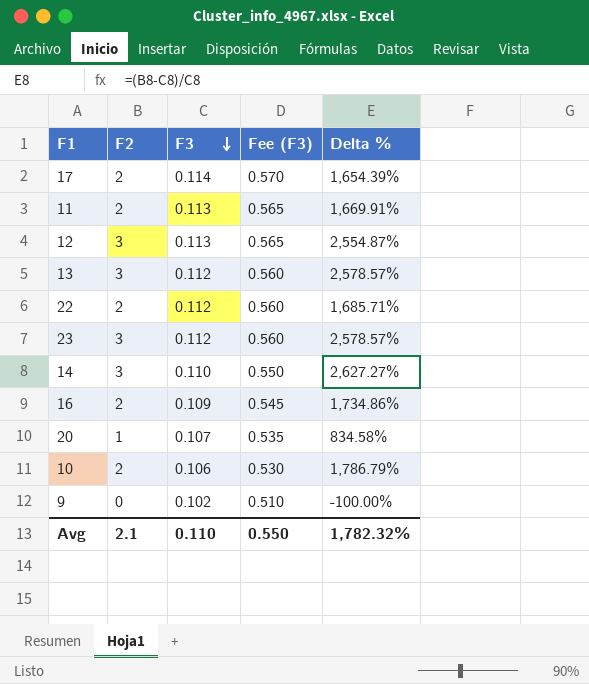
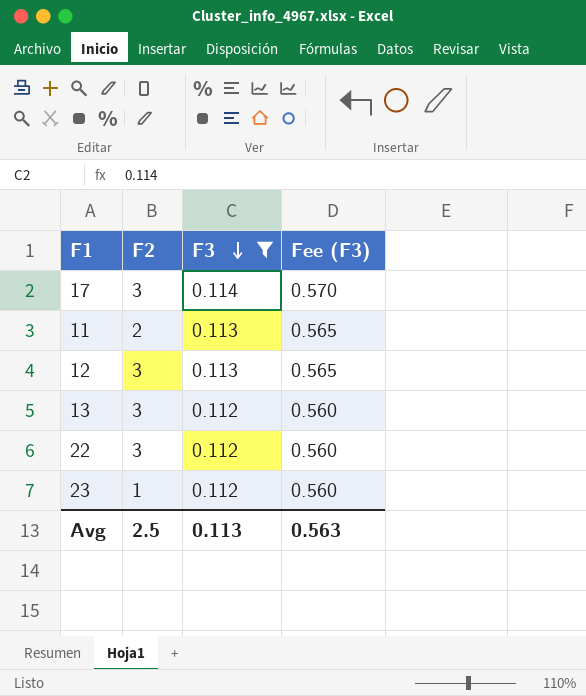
filter: none -> F3 >= 0.112
column Delta % | formula: ([F2] - [F3]) / [F3] -> none
17 | F2: 2 -> 3
22 | F2: 2 -> 3
23 | F2: 3 -> 1
Avg | F2: 2.1 -> 2.5
Avg | F3: 0.110 -> 0.113
Avg | Fee (F3): 0.550 -> 0.563

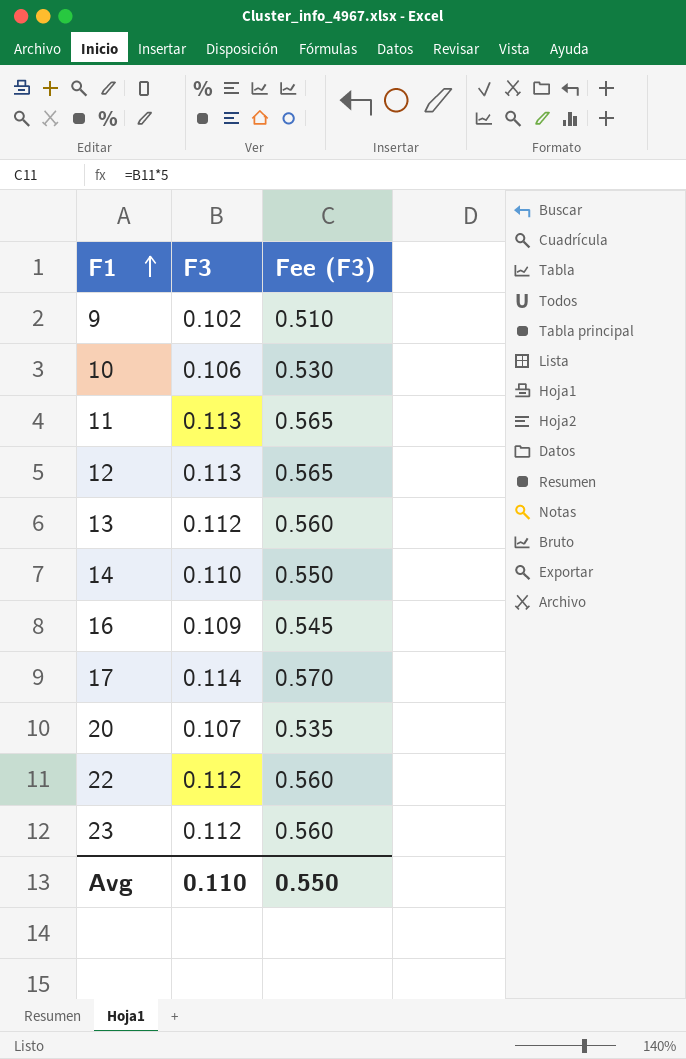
filter: F3 >= 0.112 -> none
row order: F3 descending -> F1 ascending
column F2 | position: 2 -> none
Avg | F3: 0.113 -> 0.110
Avg | Fee (F3): 0.563 -> 0.550

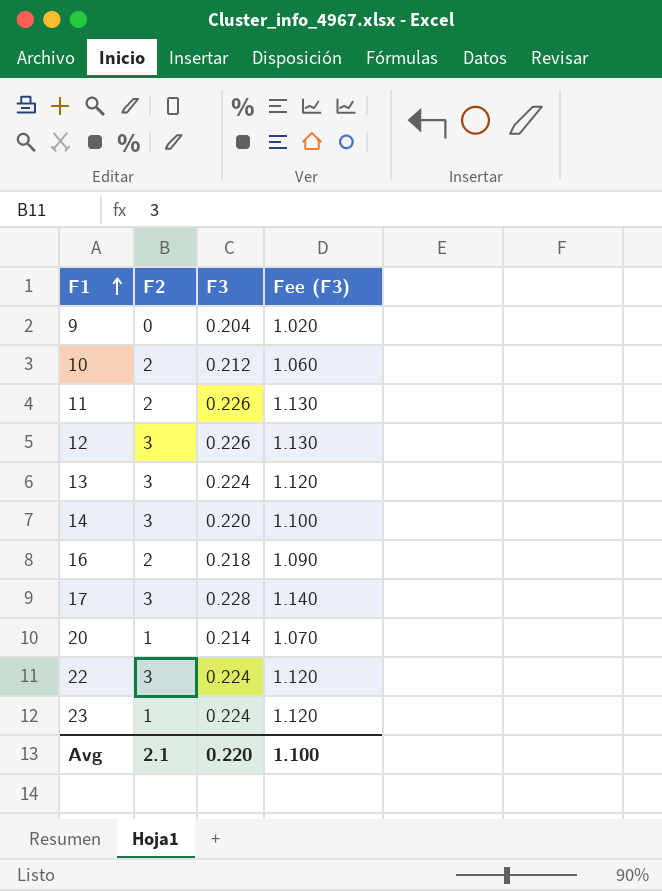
column F2 | position: none -> 2
9 | F3: 0.102 -> 0.204
9 | Fee (F3): 0.510 -> 1.020
10 | F3: 0.106 -> 0.212
10 | Fee (F3): 0.530 -> 1.060
11 | F3: 0.113 -> 0.226
11 | Fee (F3): 0.565 -> 1.130
12 | F3: 0.113 -> 0.226
12 | Fee (F3): 0.565 -> 1.130
13 | F3: 0.112 -> 0.224
13 | Fee (F3): 0.560 -> 1.120
14 | F3: 0.110 -> 0.220
14 | Fee (F3): 0.550 -> 1.100
16 | F3: 0.109 -> 0.218
16 | Fee (F3): 0.545 -> 1.090
17 | F3: 0.114 -> 0.228
17 | Fee (F3): 0.570 -> 1.140
20 | F3: 0.107 -> 0.214
20 | Fee (F3): 0.535 -> 1.070
22 | F3: 0.112 -> 0.224
22 | Fee (F3): 0.560 -> 1.120
23 | F3: 0.112 -> 0.224
23 | Fee (F3): 0.560 -> 1.120
Avg | F3: 0.110 -> 0.220
Avg | Fee (F3): 0.550 -> 1.100

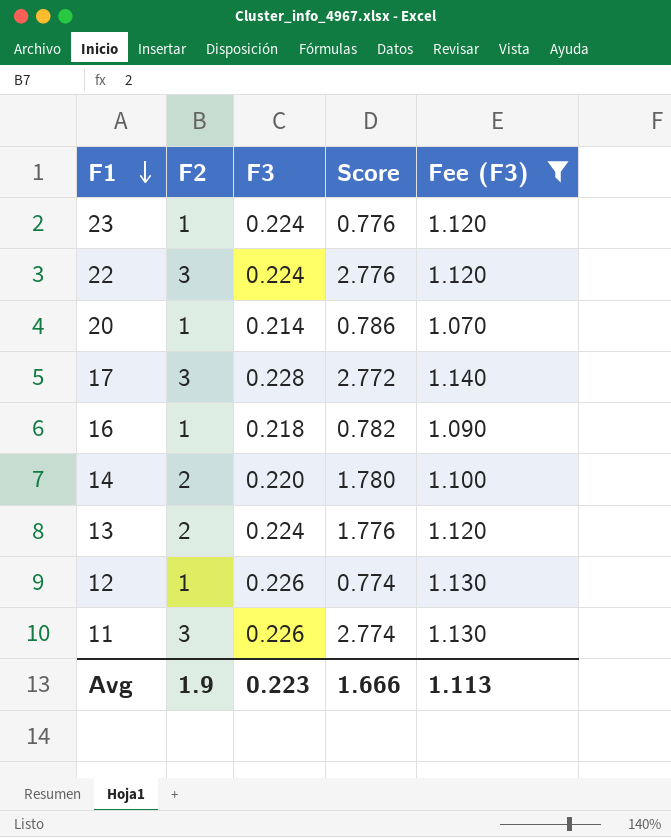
filter: none -> Fee (F3) >= 1.070
row order: F1 ascending -> F1 descending
column Score | formula: none -> [F2] - [F3]
16 | F2: 2 -> 1
14 | F2: 3 -> 2
13 | F2: 3 -> 2
12 | F2: 3 -> 1
11 | F2: 2 -> 3
Avg | F2: 2.1 -> 1.9
Avg | F3: 0.220 -> 0.223
Avg | Fee (F3): 1.100 -> 1.113

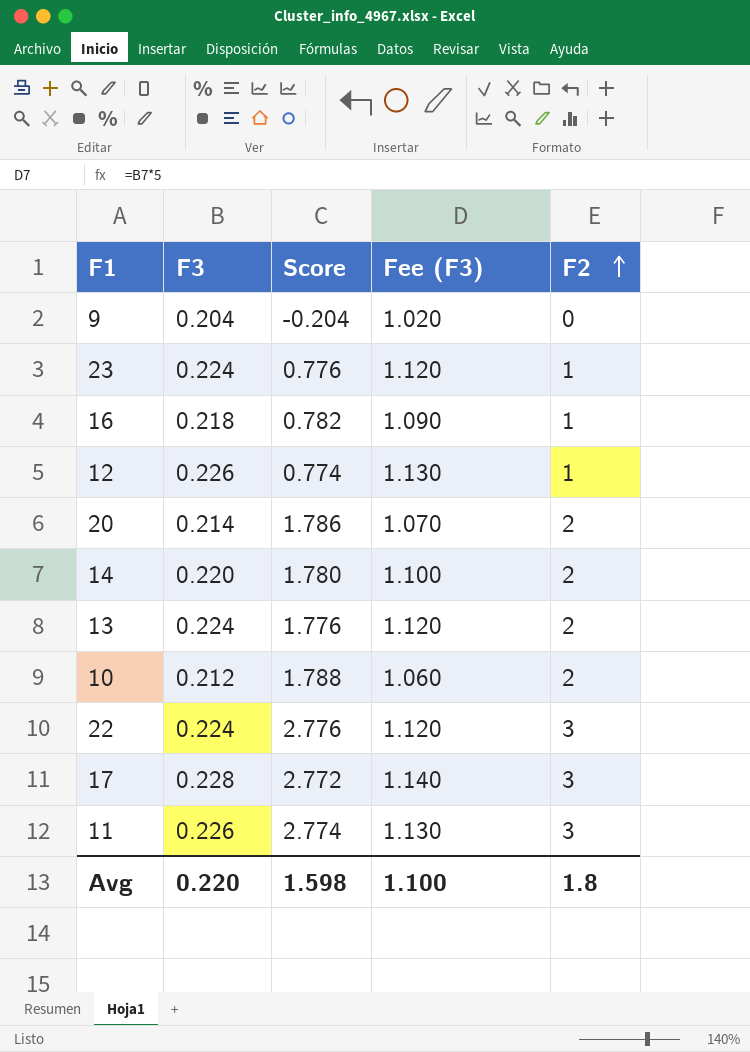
filter: Fee (F3) >= 1.070 -> none
row order: F1 descending -> F2 ascending
column F2 | position: 2 -> 5
20 | Score: 0.786 -> 1.786
20 | F2: 1 -> 2
Avg | F3: 0.223 -> 0.220
Avg | Score: 1.666 -> 1.598
Avg | Fee (F3): 1.113 -> 1.100
Avg | F2: 1.9 -> 1.8

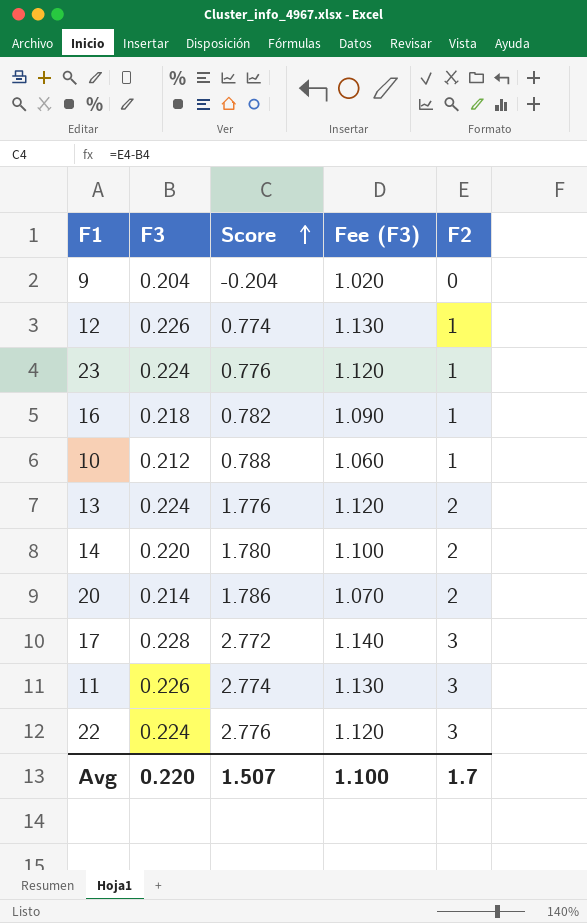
row order: F2 ascending -> Score ascending
10 | Score: 1.788 -> 0.788
10 | F2: 2 -> 1
Avg | Score: 1.598 -> 1.507
Avg | F2: 1.8 -> 1.7

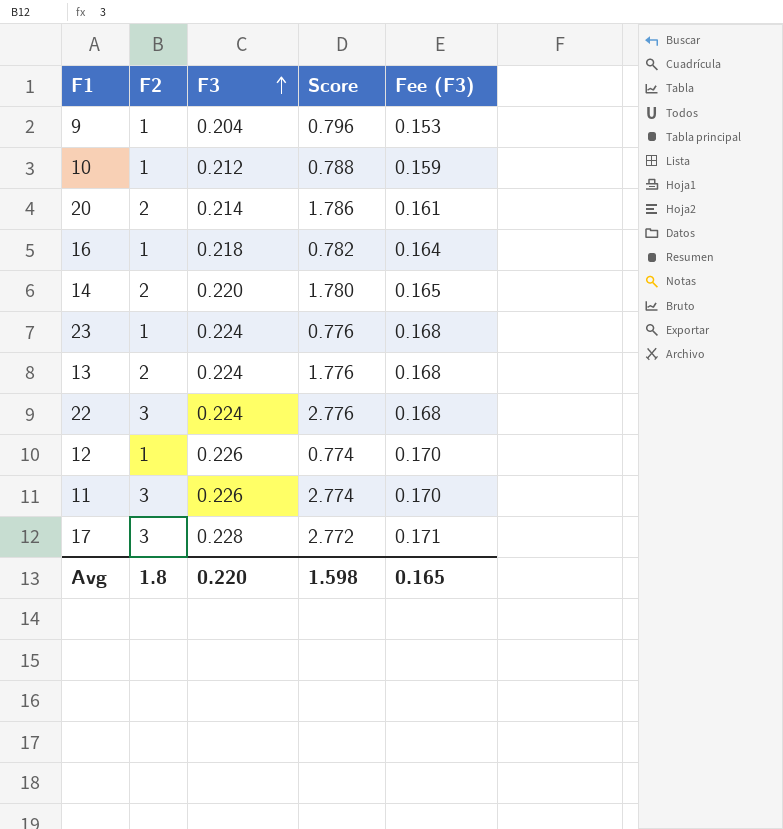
row order: Score ascending -> F3 ascending
column F2 | position: 5 -> 2
column Fee (F3) | formula: [F3] * 5 -> [F3] * 0.75
9 | F2: 0 -> 1
9 | Score: -0.204 -> 0.796
Avg | F2: 1.7 -> 1.8
Avg | Score: 1.507 -> 1.598
Avg | Fee (F3): 1.100 -> 0.165

